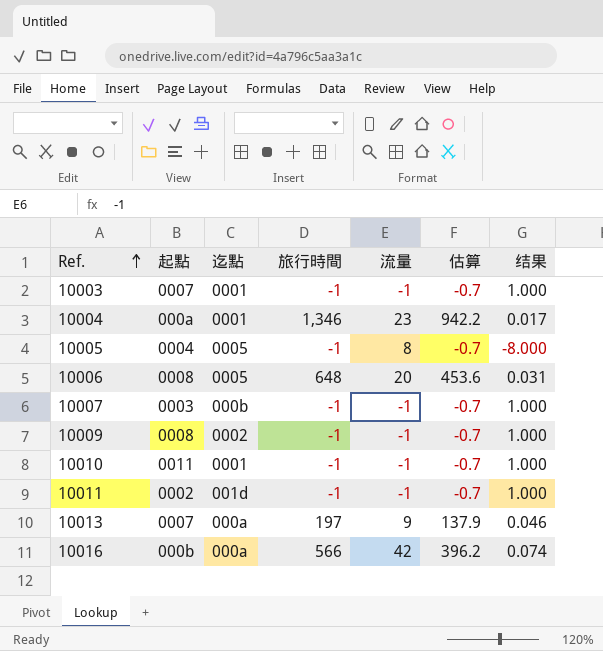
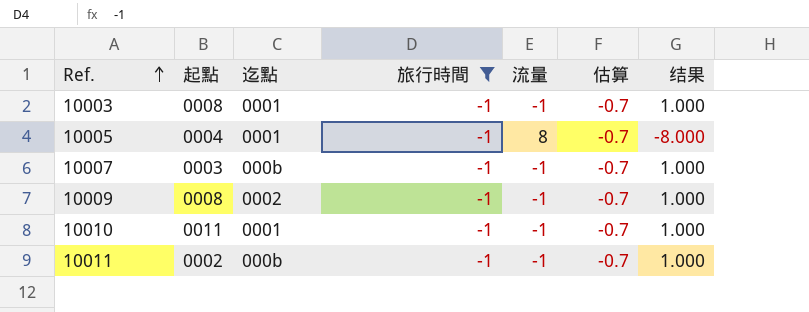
filter: none -> 旅行時間 = -1
10003 | 起點: 0007 -> 0008
10005 | 迄點: 0005 -> 0001
10011 | 迄點: 001d -> 000b

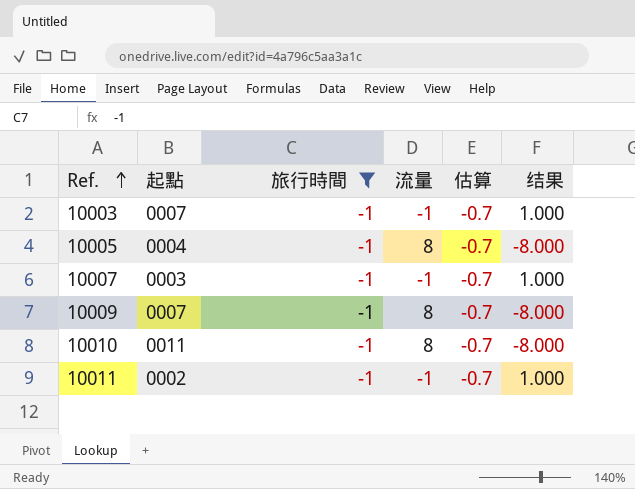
column 迄點 | position: 3 -> none
10003 | 起點: 0008 -> 0007
10009 | 起點: 0008 -> 0007
10009 | 流量: -1 -> 8
10009 | 结果: 1.000 -> -8.000
10010 | 流量: -1 -> 8
10010 | 结果: 1.000 -> -8.000

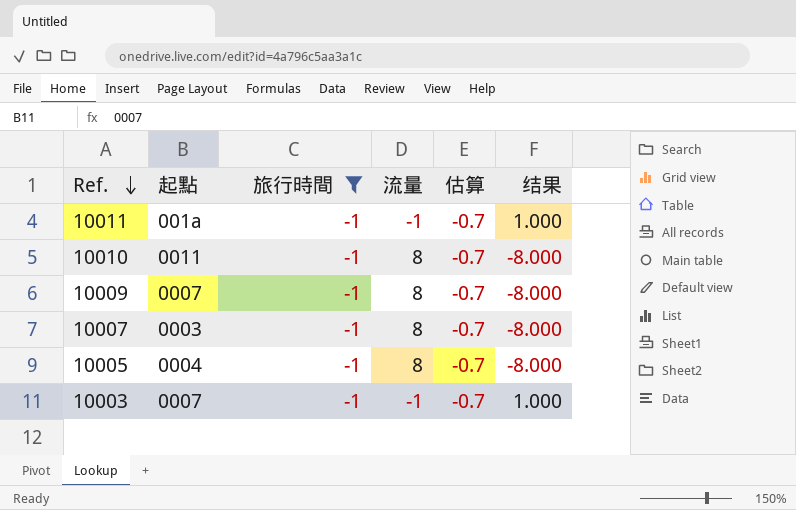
row order: Ref. ascending -> Ref. descending
10011 | 起點: 0002 -> 001a
10007 | 流量: -1 -> 8
10007 | 结果: 1.000 -> -8.000

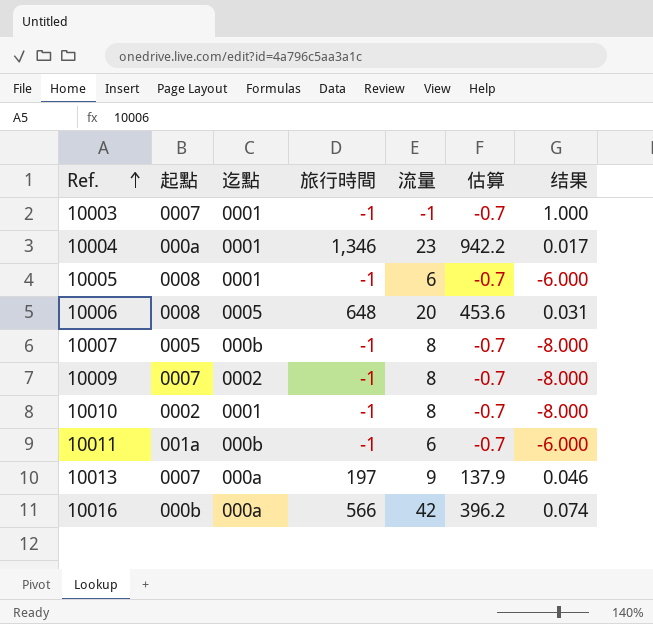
filter: 旅行時間 = -1 -> none
row order: Ref. descending -> Ref. ascending
column 迄點 | position: none -> 3
10005 | 起點: 0004 -> 0008
10005 | 流量: 8 -> 6
10005 | 结果: -8.000 -> -6.000
10007 | 起點: 0003 -> 0005
10010 | 起點: 0011 -> 0002
10011 | 流量: -1 -> 6
10011 | 结果: 1.000 -> -6.000

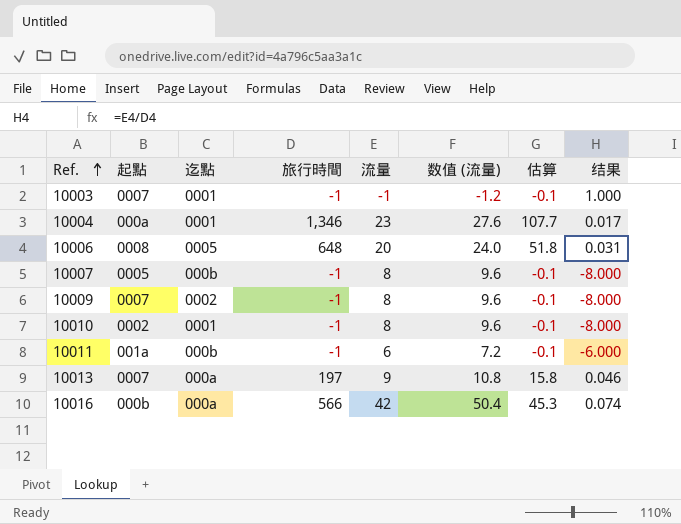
column 数值 (流量) | formula: none -> [流量] * 1.2
column 估算 | formula: [旅行時間] * 0.7 -> [旅行時間] * 0.08
row 10005: 0008 | 0001 | -1 | 6 | -0.7 | -6.000 -> none

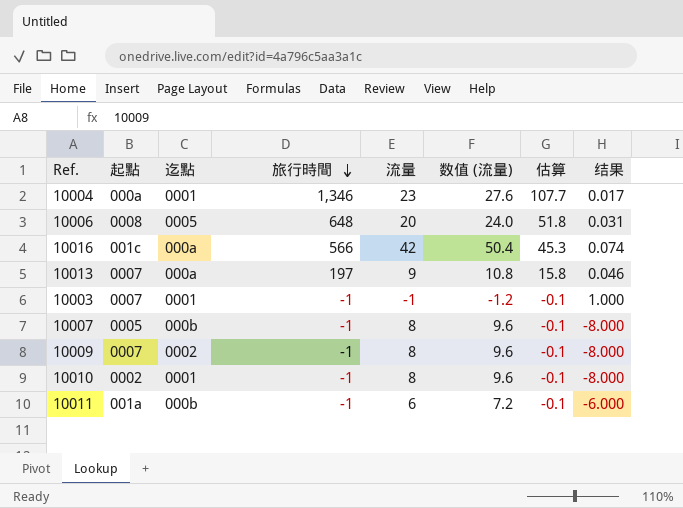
row order: Ref. ascending -> 旅行時間 descending
10016 | 起點: 000b -> 001c

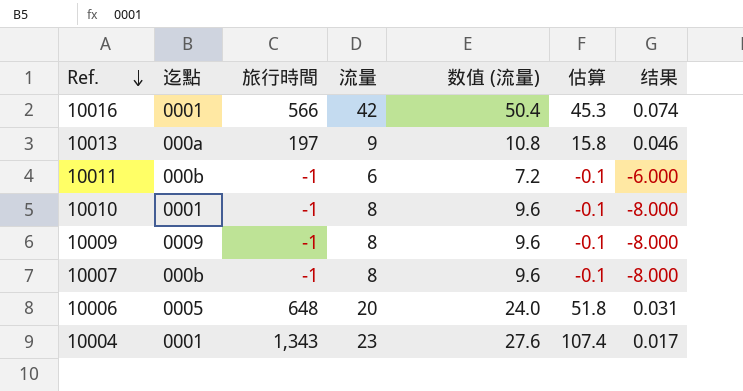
row order: 旅行時間 descending -> Ref. descending
column 起點 | position: 2 -> none
row 10003: 0007 | 0001 | -1 | -1 | -1.2 | -0.1 | 1.000 -> none
10016 | 迄點: 000a -> 0001
10009 | 迄點: 0002 -> 0009
10004 | 旅行時間: 1,346 -> 1,343
10004 | 估算: 107.7 -> 107.4

